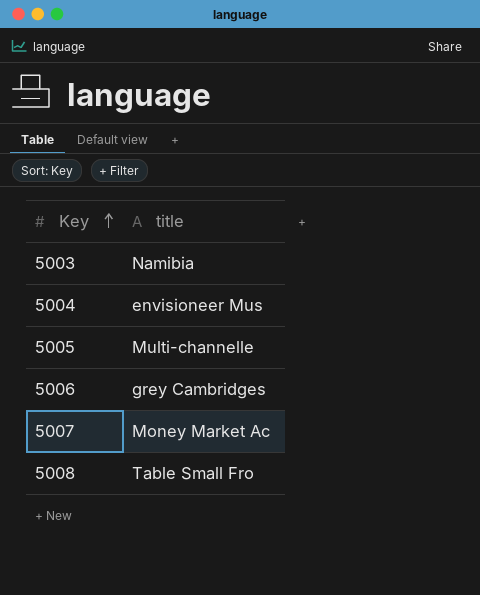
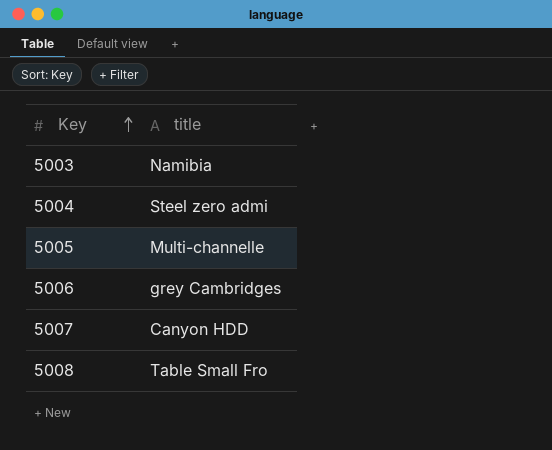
5004 | title: envisioneer Mus -> Steel zero admi
5007 | title: Money Market Ac -> Canyon HDD

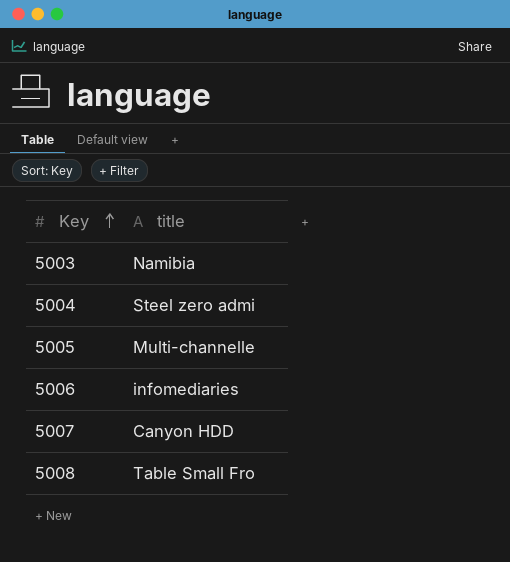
5006 | title: grey Cambridges -> infomediaries

